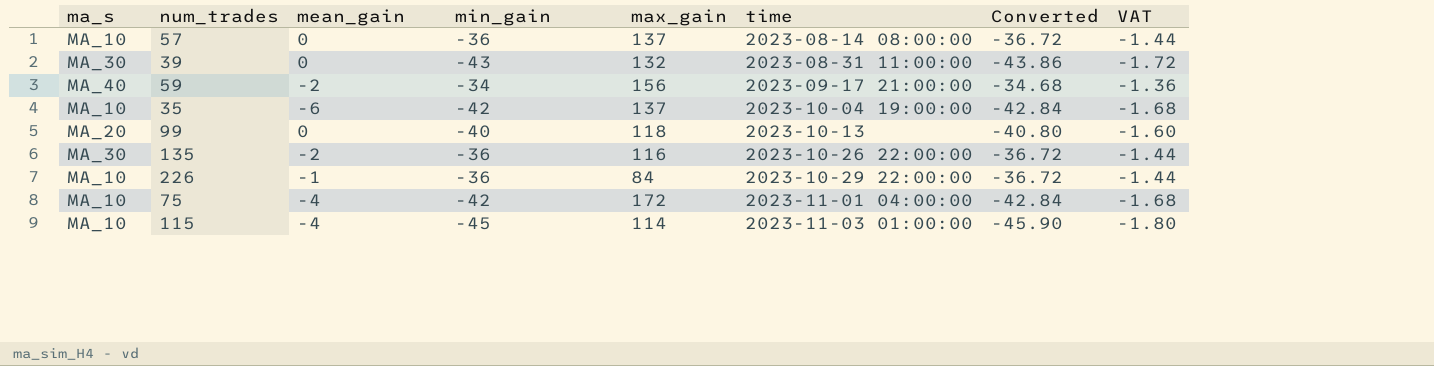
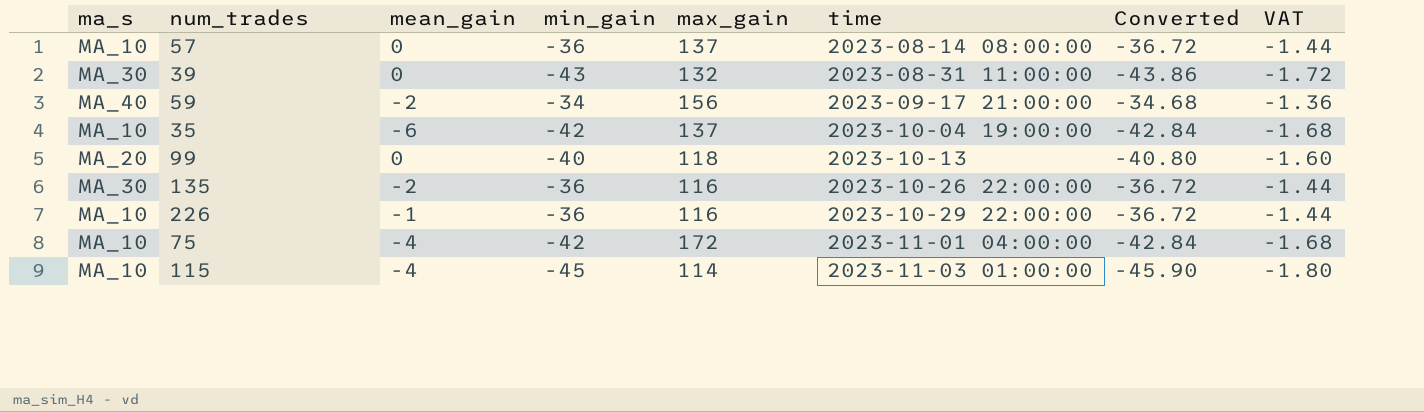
226 | max_gain: 84 -> 116

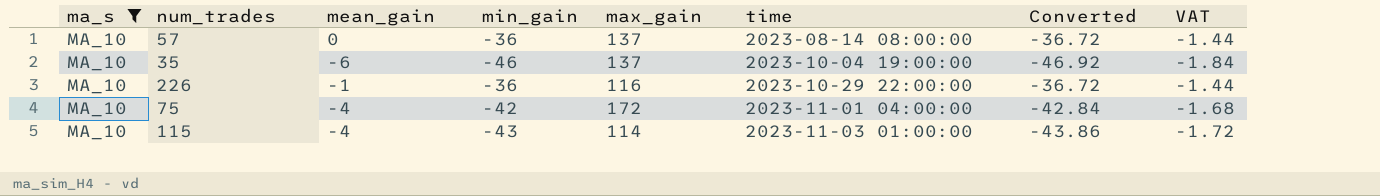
filter: none -> ma_s = MA_10
35 | min_gain: -42 -> -46
35 | Converted: -42.84 -> -46.92
35 | VAT: -1.68 -> -1.84
115 | min_gain: -45 -> -43
115 | Converted: -45.90 -> -43.86
115 | VAT: -1.80 -> -1.72

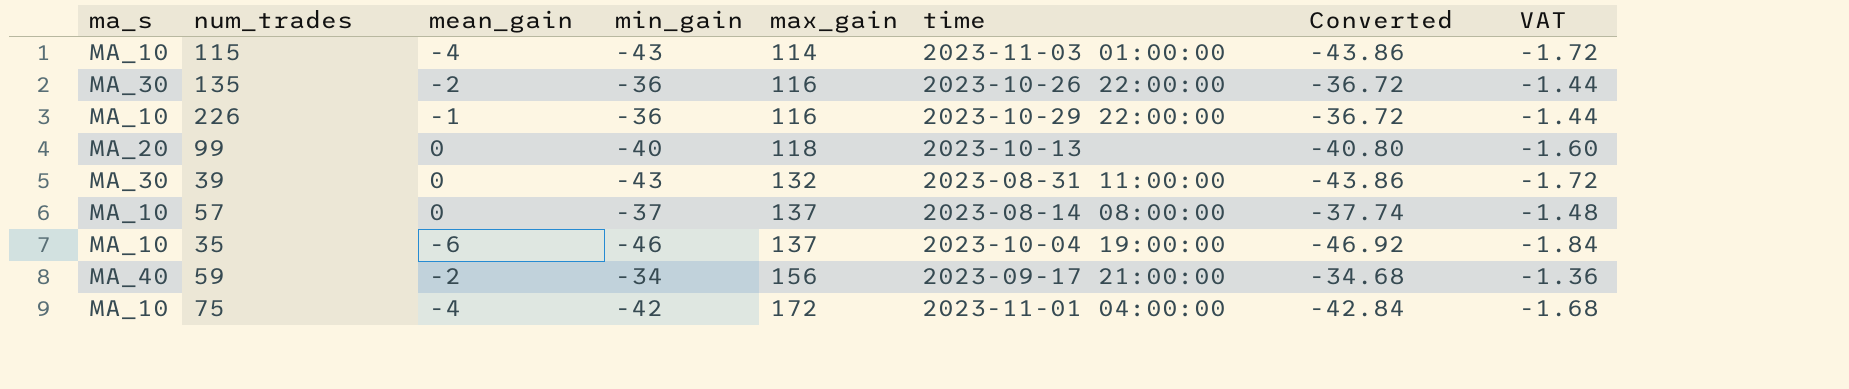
filter: ma_s = MA_10 -> none
row order: time ascending -> max_gain ascending
57 | min_gain: -36 -> -37
57 | Converted: -36.72 -> -37.74
57 | VAT: -1.44 -> -1.48

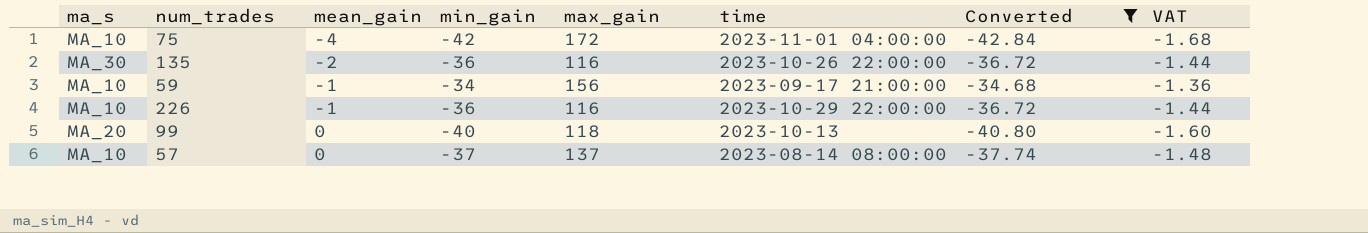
filter: none -> Converted >= -42.84
row order: max_gain ascending -> mean_gain ascending
59 | ma_s: MA_40 -> MA_10
59 | mean_gain: -2 -> -1

